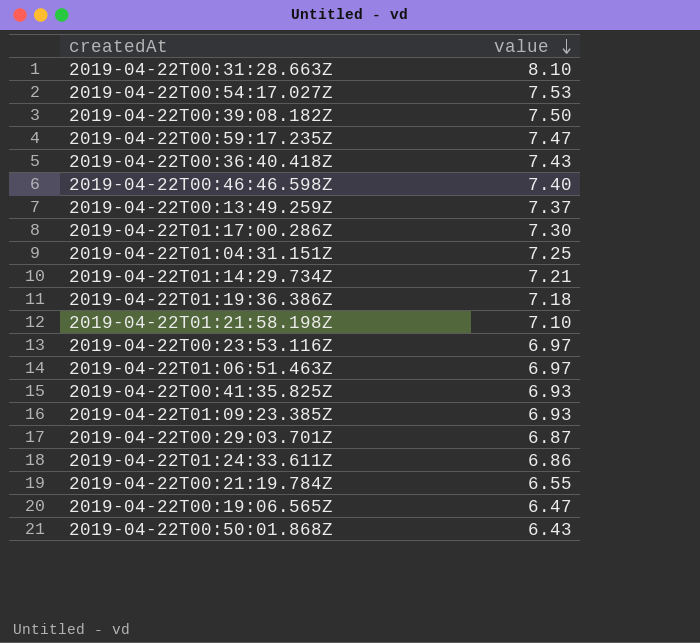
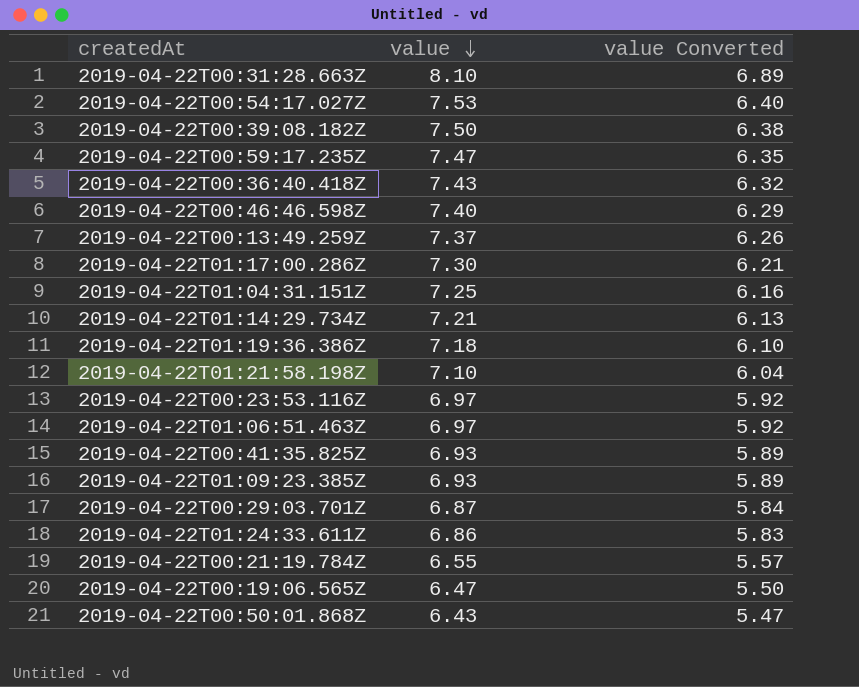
column value Converted | formula: none -> [value] * 0.85

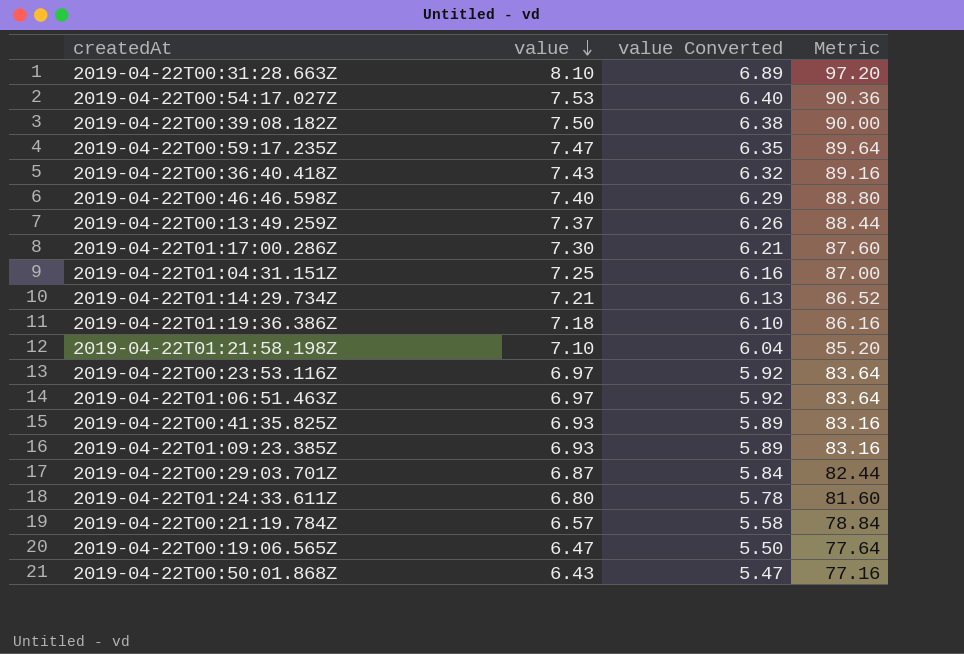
column Metric | formula: none -> [value] * 12
2019-04-22T01:24:33.611Z | value: 6.86 -> 6.80
2019-04-22T01:24:33.611Z | value Converted: 5.83 -> 5.78
2019-04-22T00:21:19.784Z | value: 6.55 -> 6.57
2019-04-22T00:21:19.784Z | value Converted: 5.57 -> 5.58

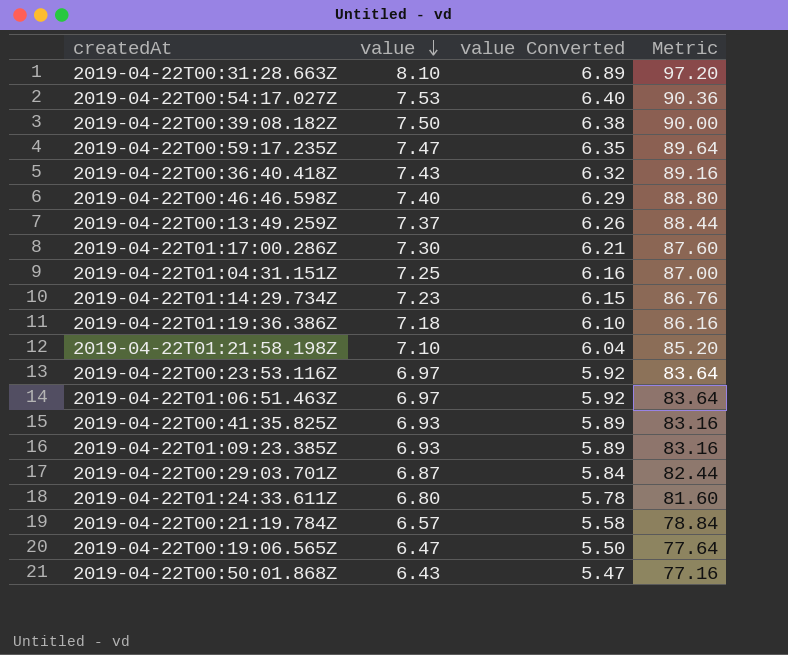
2019-04-22T01:14:29.734Z | value: 7.21 -> 7.23
2019-04-22T01:14:29.734Z | value Converted: 6.13 -> 6.15
2019-04-22T01:14:29.734Z | Metric: 86.52 -> 86.76

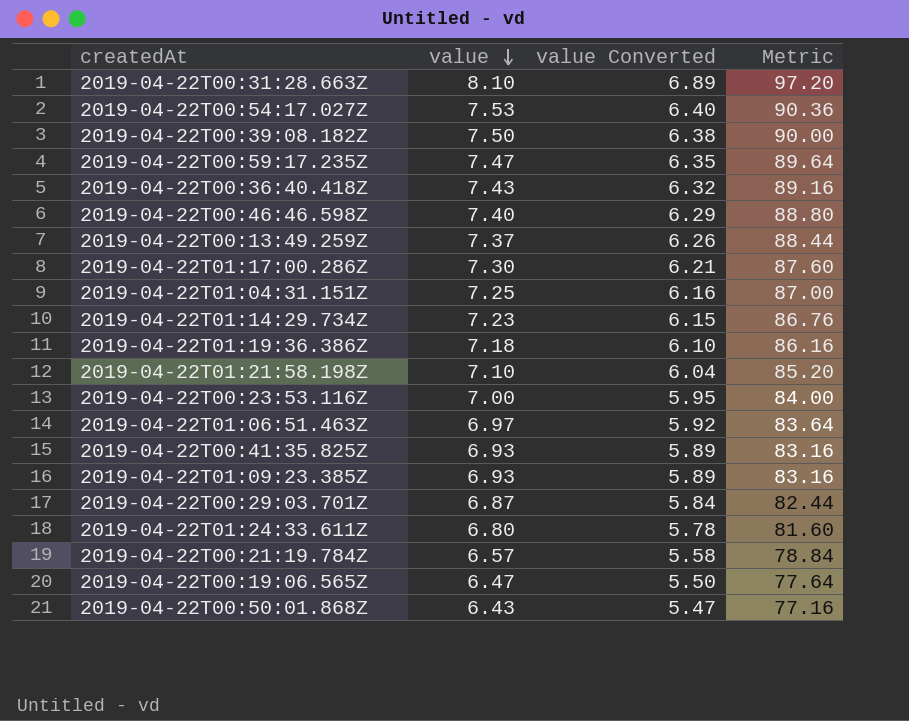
2019-04-22T00:23:53.116Z | value: 6.97 -> 7.00
2019-04-22T00:23:53.116Z | value Converted: 5.92 -> 5.95
2019-04-22T00:23:53.116Z | Metric: 83.64 -> 84.00

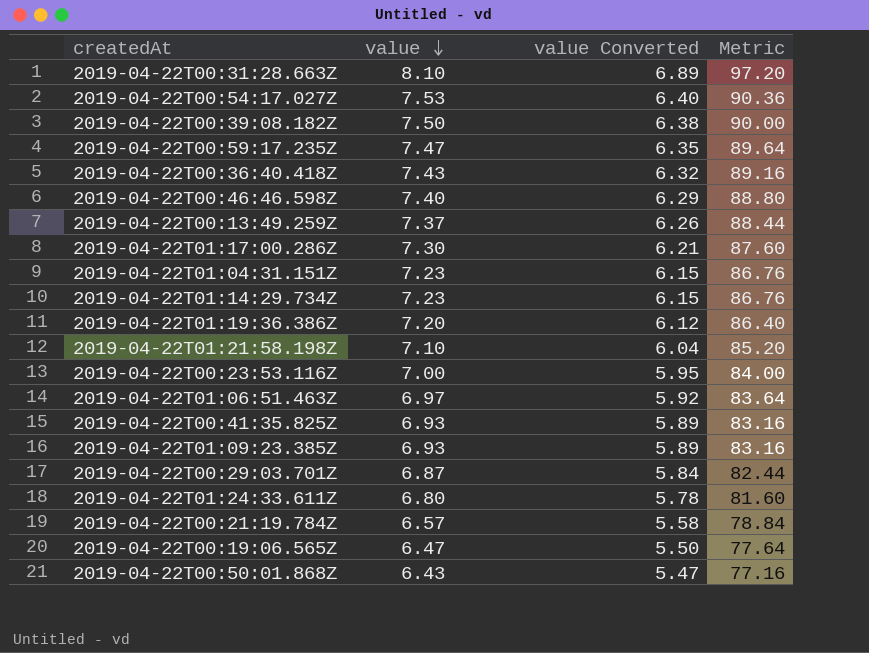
2019-04-22T01:04:31.151Z | value: 7.25 -> 7.23
2019-04-22T01:04:31.151Z | value Converted: 6.16 -> 6.15
2019-04-22T01:04:31.151Z | Metric: 87.00 -> 86.76
2019-04-22T01:19:36.386Z | value: 7.18 -> 7.20
2019-04-22T01:19:36.386Z | value Converted: 6.10 -> 6.12
2019-04-22T01:19:36.386Z | Metric: 86.16 -> 86.40

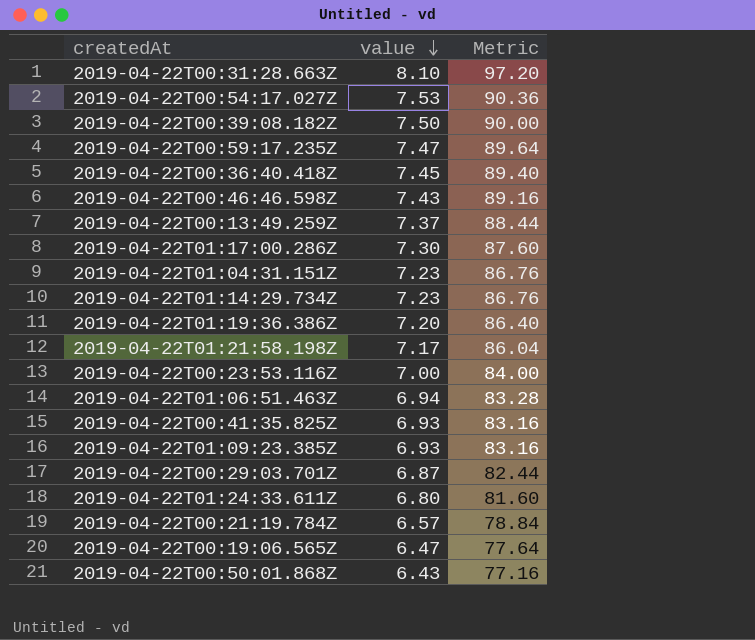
column value Converted | formula: [value] * 0.85 -> none
2019-04-22T00:36:40.418Z | value: 7.43 -> 7.45
2019-04-22T00:36:40.418Z | Metric: 89.16 -> 89.40
2019-04-22T00:46:46.598Z | value: 7.40 -> 7.43
2019-04-22T00:46:46.598Z | Metric: 88.80 -> 89.16
2019-04-22T01:21:58.198Z | value: 7.10 -> 7.17
2019-04-22T01:21:58.198Z | Metric: 85.20 -> 86.04
2019-04-22T01:06:51.463Z | value: 6.97 -> 6.94
2019-04-22T01:06:51.463Z | Metric: 83.64 -> 83.28

